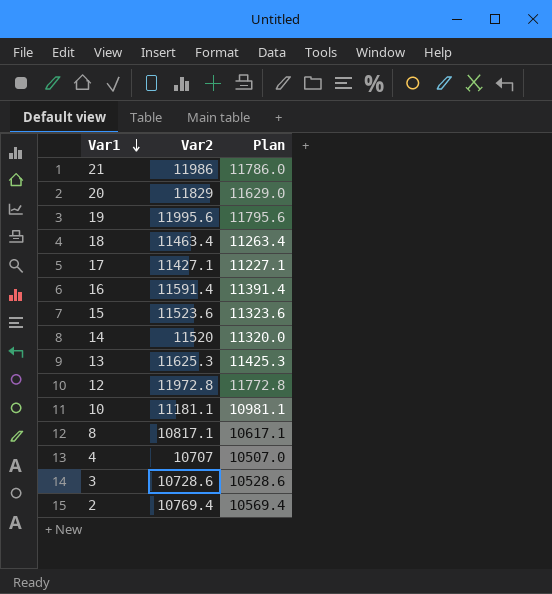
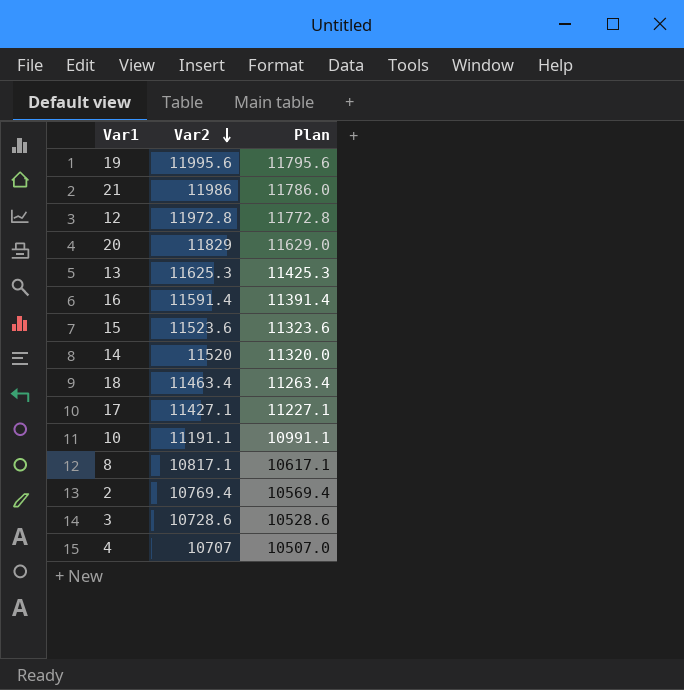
row order: Var1 descending -> Var2 descending
10 | Var2: 11181.1 -> 11191.1
10 | Plan: 10981.1 -> 10991.1

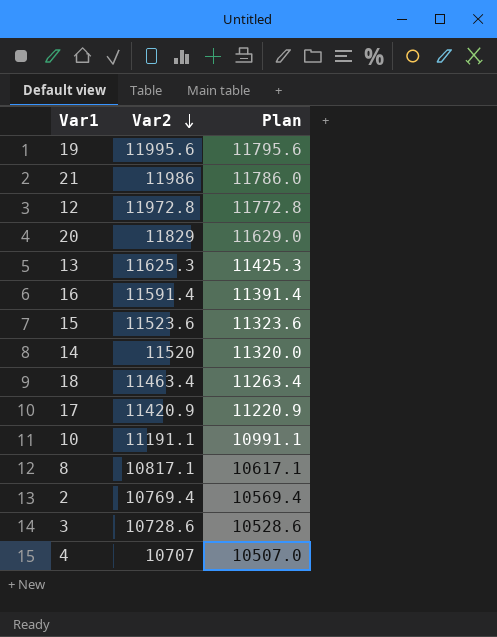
17 | Var2: 11427.1 -> 11420.9
17 | Plan: 11227.1 -> 11220.9

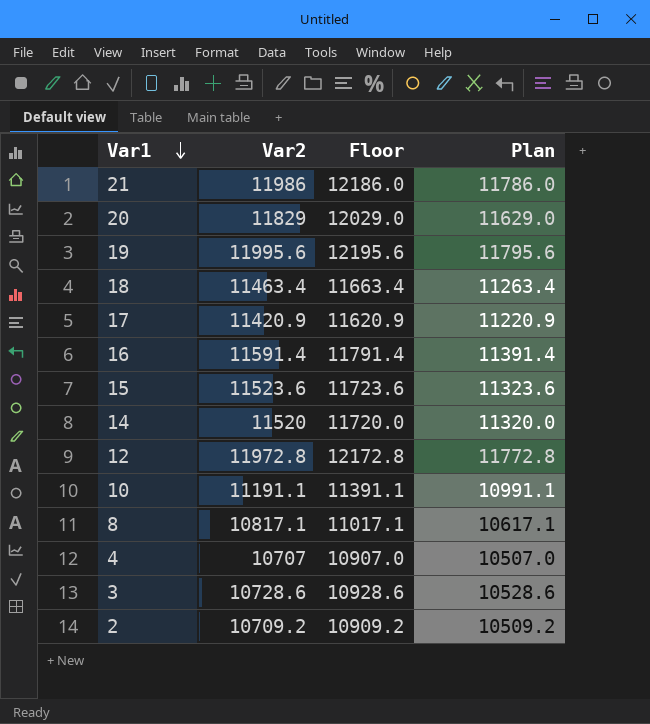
row order: Var2 descending -> Var1 descending
column Floor | formula: none -> [Var2] + 200
row 13: 11625.3 | 11425.3 -> none
2 | Var2: 10769.4 -> 10709.2
2 | Plan: 10569.4 -> 10509.2

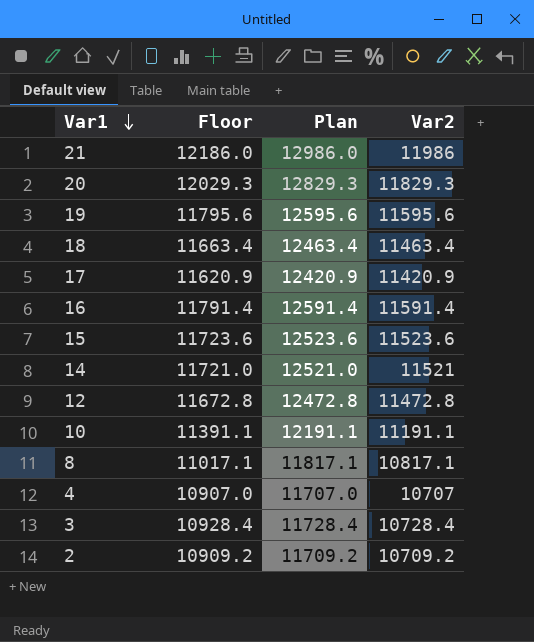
column Plan | formula: [Var2] - 200 -> [Var2] + 1000
column Var2 | position: 2 -> 4
20 | Floor: 12029.0 -> 12029.3
20 | Var2: 11829 -> 11829.3
19 | Floor: 12195.6 -> 11795.6
19 | Var2: 11995.6 -> 11595.6
14 | Floor: 11720.0 -> 11721.0
14 | Var2: 11520 -> 11521
12 | Floor: 12172.8 -> 11672.8
12 | Var2: 11972.8 -> 11472.8
3 | Floor: 10928.6 -> 10928.4
3 | Var2: 10728.6 -> 10728.4

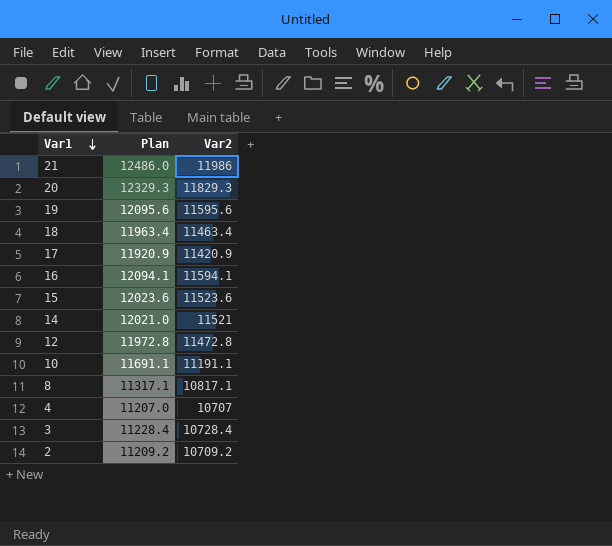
column Floor | formula: [Var2] + 200 -> none
column Plan | formula: [Var2] + 1000 -> [Var2] + 500
16 | Var2: 11591.4 -> 11594.1

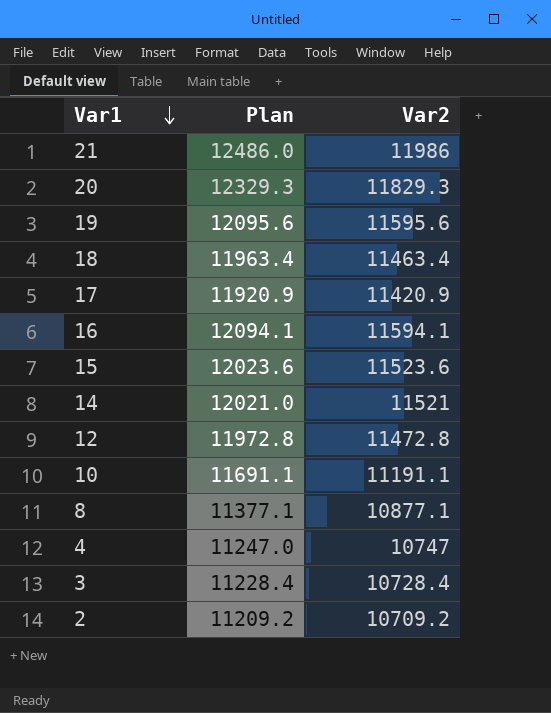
8 | Plan: 11317.1 -> 11377.1
8 | Var2: 10817.1 -> 10877.1
4 | Plan: 11207.0 -> 11247.0
4 | Var2: 10707 -> 10747

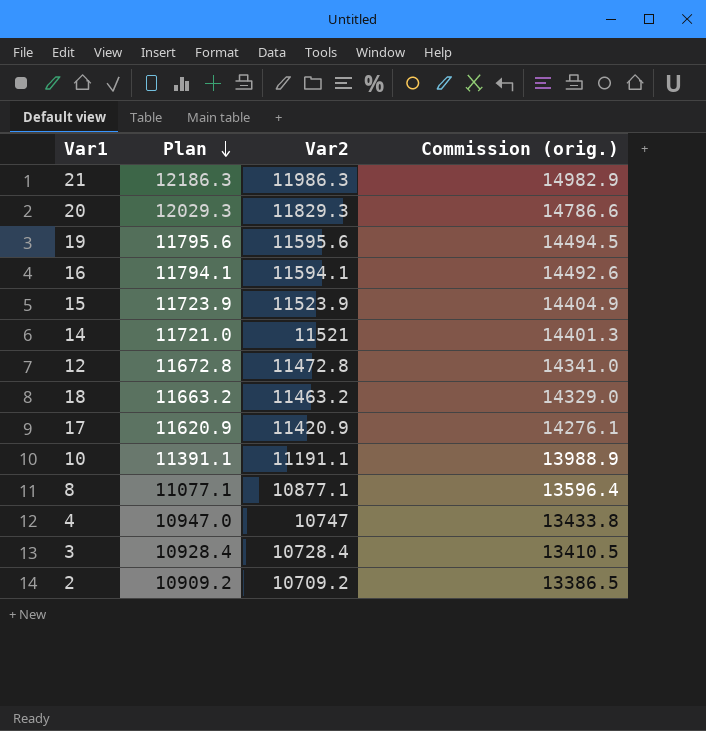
row order: Var1 descending -> Plan descending
column Plan | formula: [Var2] + 500 -> [Var2] + 200
column Commission (orig.) | formula: none -> [Var2] * 1.25
21 | Var2: 11986 -> 11986.3
15 | Var2: 11523.6 -> 11523.9
18 | Var2: 11463.4 -> 11463.2

